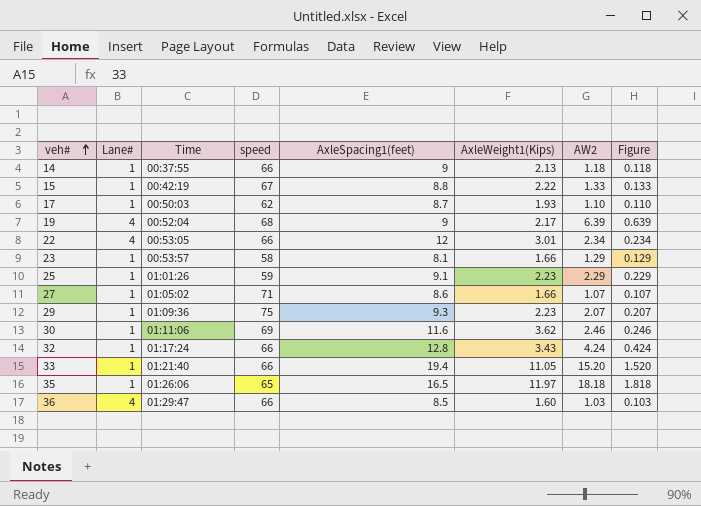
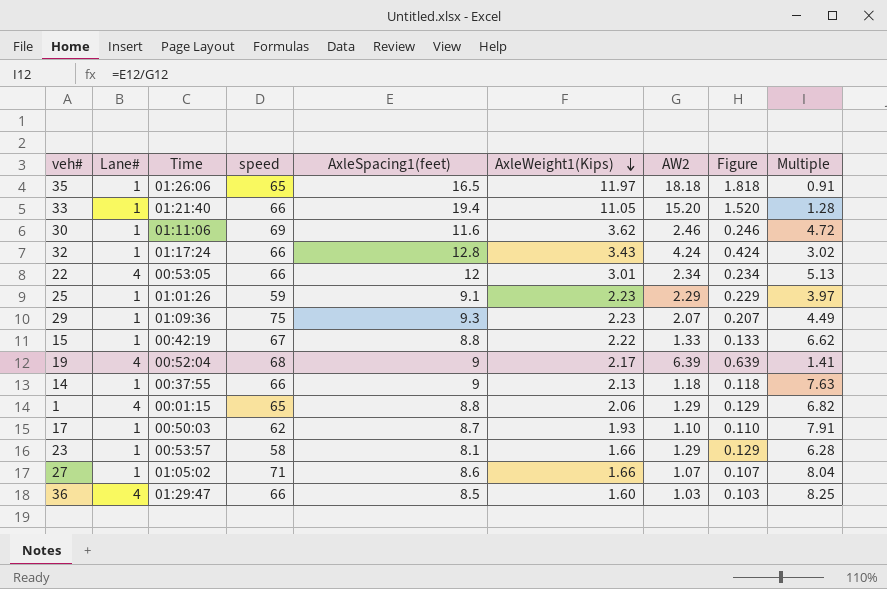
row order: veh# ascending -> AxleWeight1(Kips) descending
column Multiple | formula: none -> [AxleSpacing1(feet)] / [AW2]
row 1: none -> 4 | 00:01:15 | 65 | 8.8 | 2.06 | 1.29 | 0.129 | 6.82

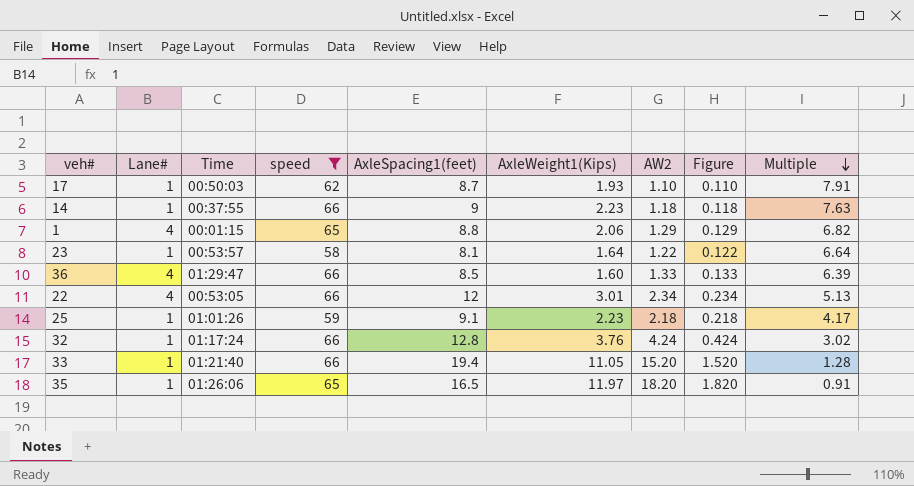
filter: none -> speed <= 66
row order: AxleWeight1(Kips) descending -> Multiple descending
14 | AxleWeight1(Kips): 2.13 -> 2.23
23 | AxleWeight1(Kips): 1.66 -> 1.64
23 | AW2: 1.29 -> 1.22
23 | Figure: 0.129 -> 0.122
23 | Multiple: 6.28 -> 6.64
36 | AW2: 1.03 -> 1.33
36 | Figure: 0.103 -> 0.133
36 | Multiple: 8.25 -> 6.39
25 | AW2: 2.29 -> 2.18
25 | Figure: 0.229 -> 0.218
25 | Multiple: 3.97 -> 4.17
32 | AxleWeight1(Kips): 3.43 -> 3.76
35 | AW2: 18.18 -> 18.20
35 | Figure: 1.818 -> 1.820

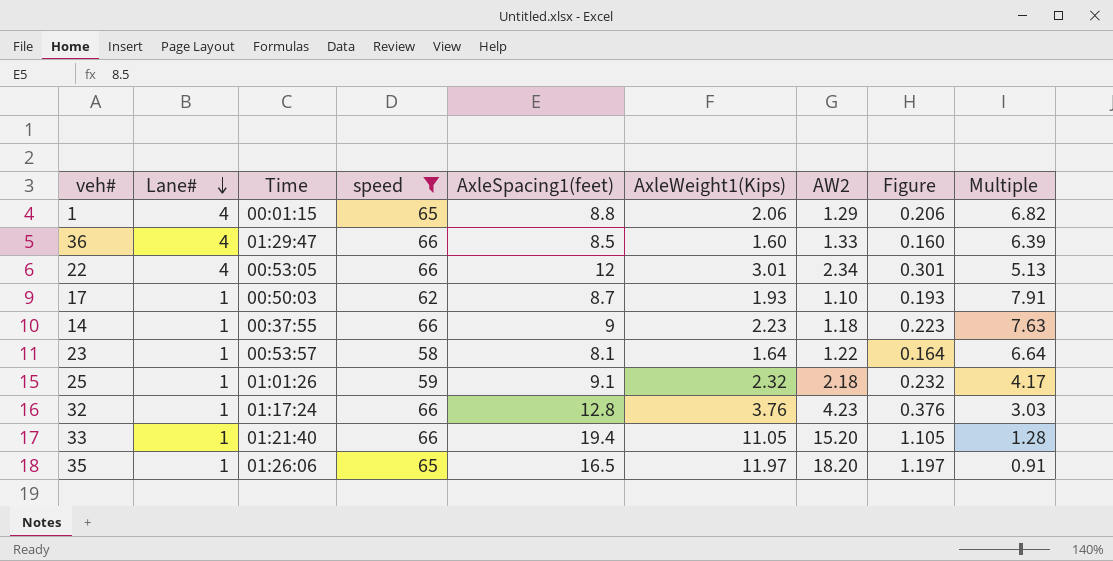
row order: Multiple descending -> Lane# descending
column Figure | formula: [AW2] * 0.1 -> [AxleWeight1(Kips)] * 0.1
25 | AxleWeight1(Kips): 2.23 -> 2.32
32 | AW2: 4.24 -> 4.23
32 | Multiple: 3.02 -> 3.03

